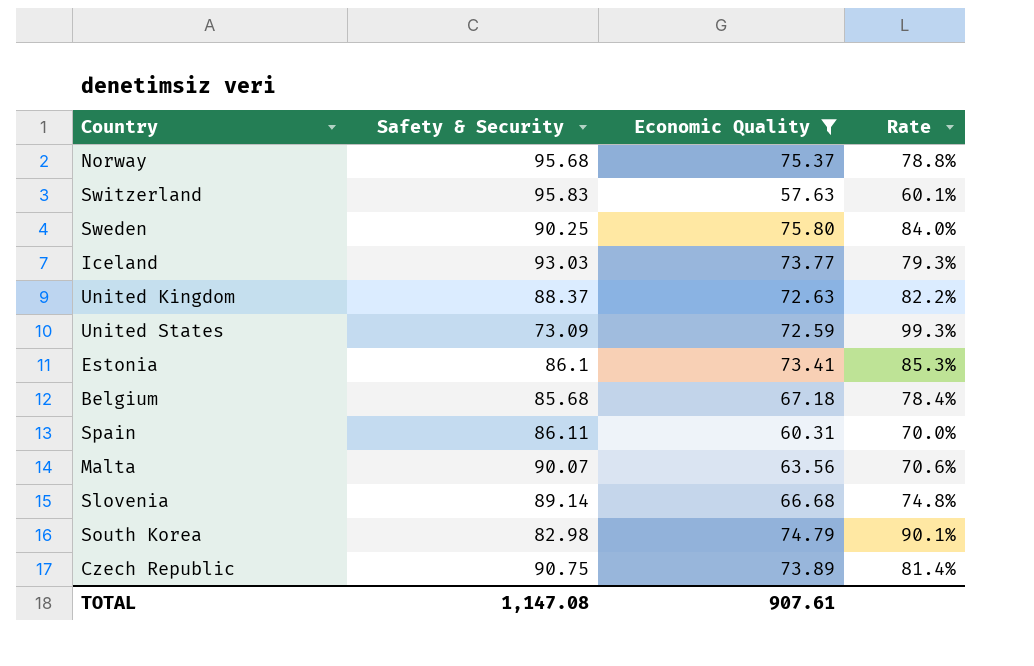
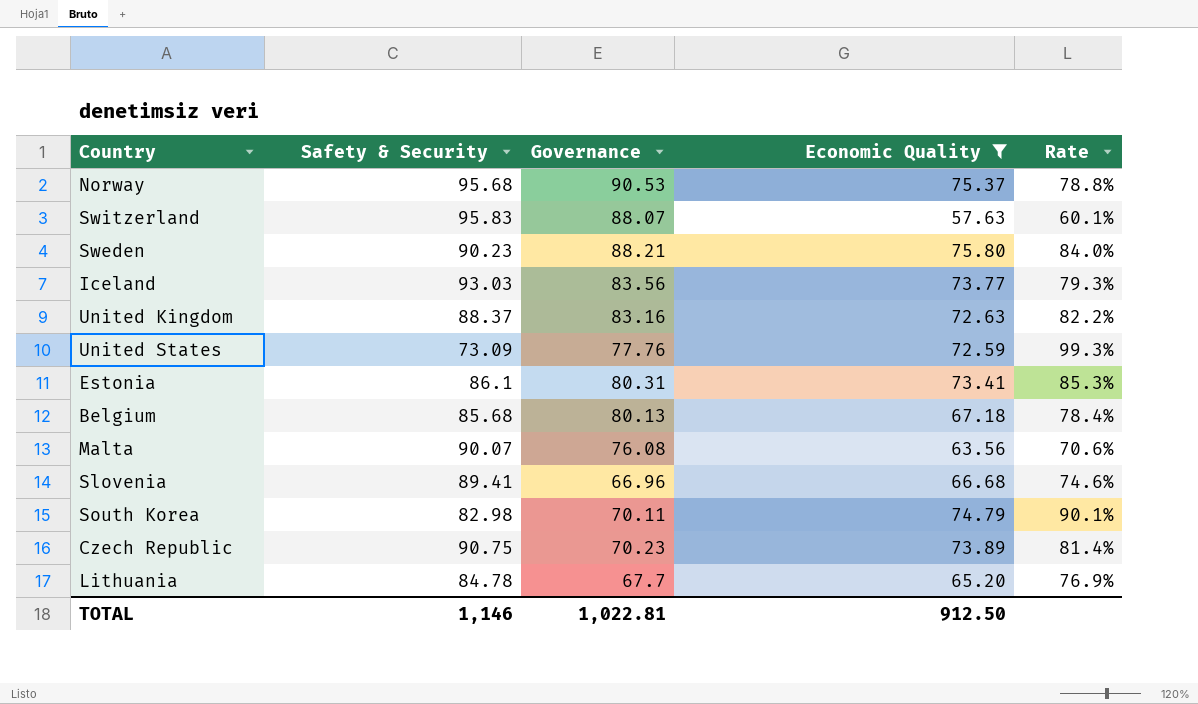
column Governance | position: none -> 3
row Spain: 86.11 | 60.31 | 70.0% -> none
Sweden | Safety & Security: 90.25 -> 90.23
Slovenia | Safety & Security: 89.14 -> 89.41
Slovenia | Rate: 74.8% -> 74.6%
row Lithuania: none -> 84.78 | 67.7 | 65.20 | 76.9%
TOTAL | Safety & Security: 1,147.08 -> 1,146
TOTAL | Economic Quality: 907.61 -> 912.50

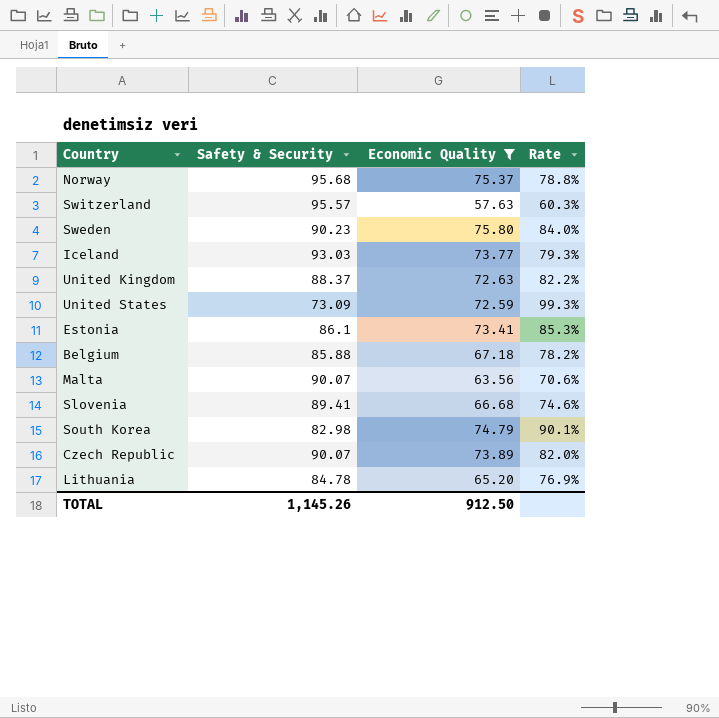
column Governance | position: 3 -> none
Switzerland | Safety & Security: 95.83 -> 95.57
Switzerland | Rate: 60.1% -> 60.3%
Belgium | Safety & Security: 85.68 -> 85.88
Belgium | Rate: 78.4% -> 78.2%
Czech Republic | Safety & Security: 90.75 -> 90.07
Czech Republic | Rate: 81.4% -> 82.0%
TOTAL | Safety & Security: 1,146 -> 1,145.26

